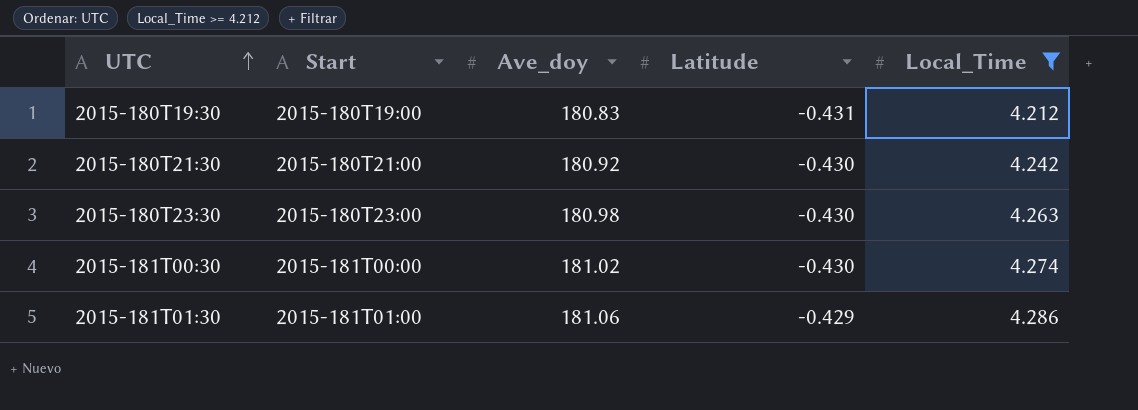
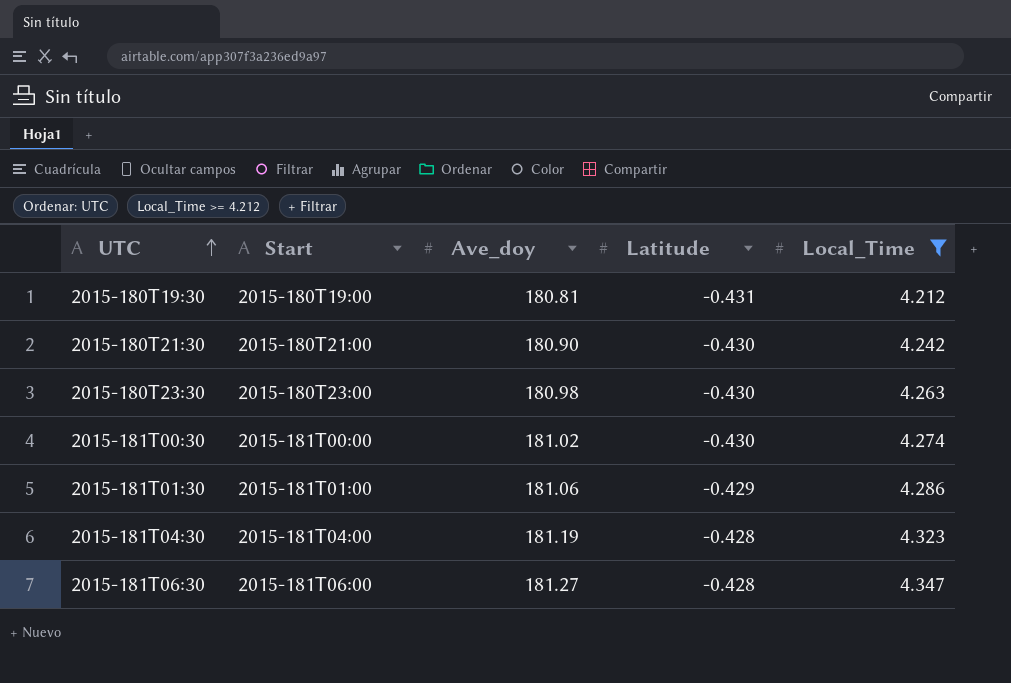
2015-180T19:30 | Ave_doy: 180.83 -> 180.81
2015-180T21:30 | Ave_doy: 180.92 -> 180.90
row 2015-181T04:30: none -> 2015-181T04:00 | 181.19 | -0.428 | 4.323
row 2015-181T06:30: none -> 2015-181T06:00 | 181.27 | -0.428 | 4.347

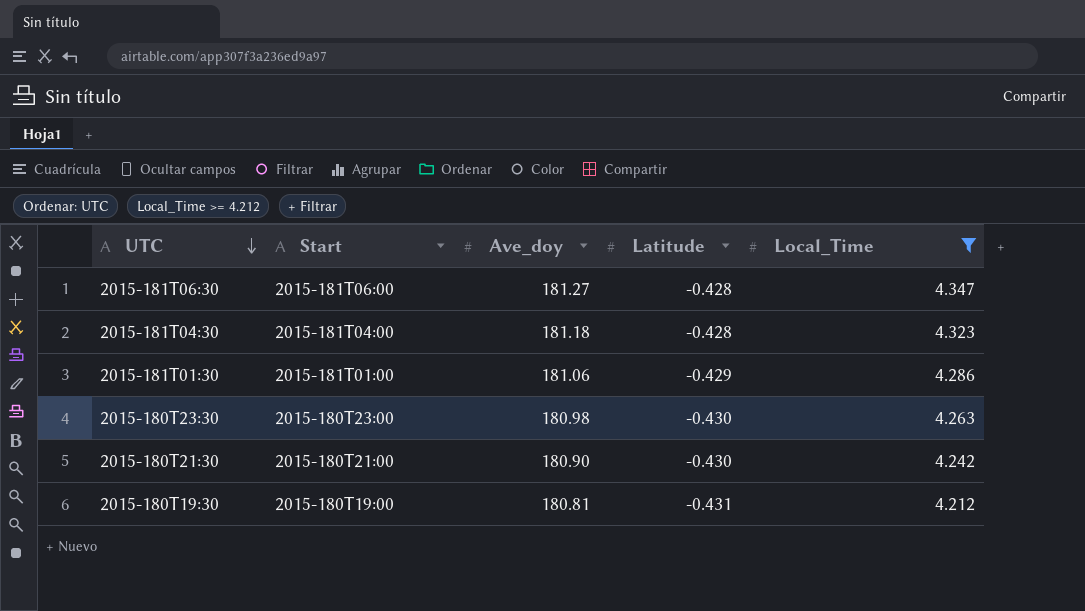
row order: UTC ascending -> UTC descending
row 2015-181T00:30: 2015-181T00:00 | 181.02 | -0.430 | 4.274 -> none
2015-181T04:30 | Ave_doy: 181.19 -> 181.18

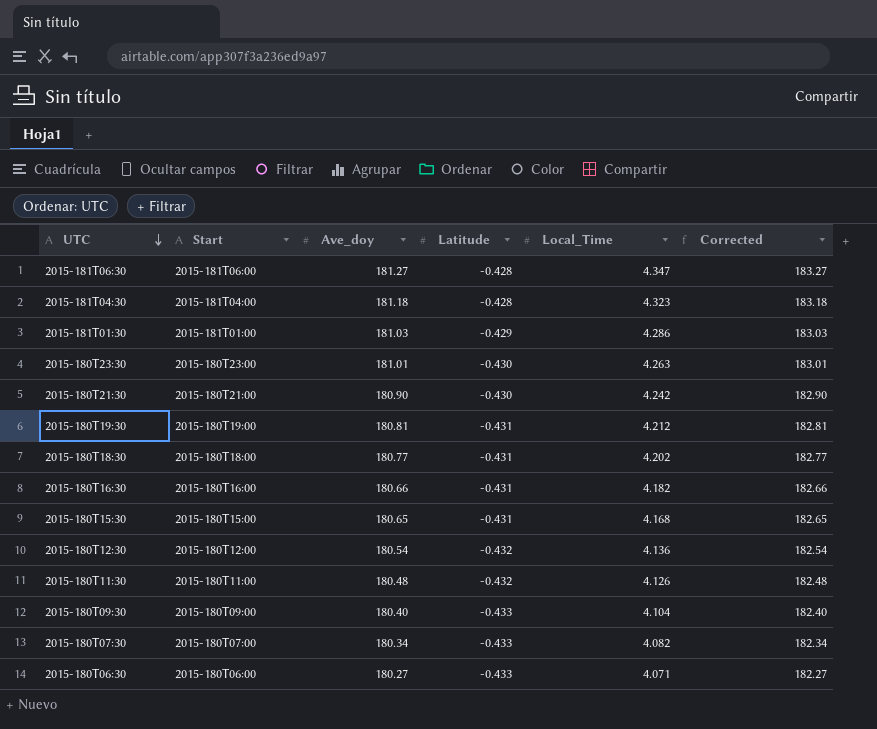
filter: Local_Time >= 4.212 -> none
column Corrected | formula: none -> [Ave_doy] + 2
2015-181T01:30 | Ave_doy: 181.06 -> 181.03
2015-180T23:30 | Ave_doy: 180.98 -> 181.01

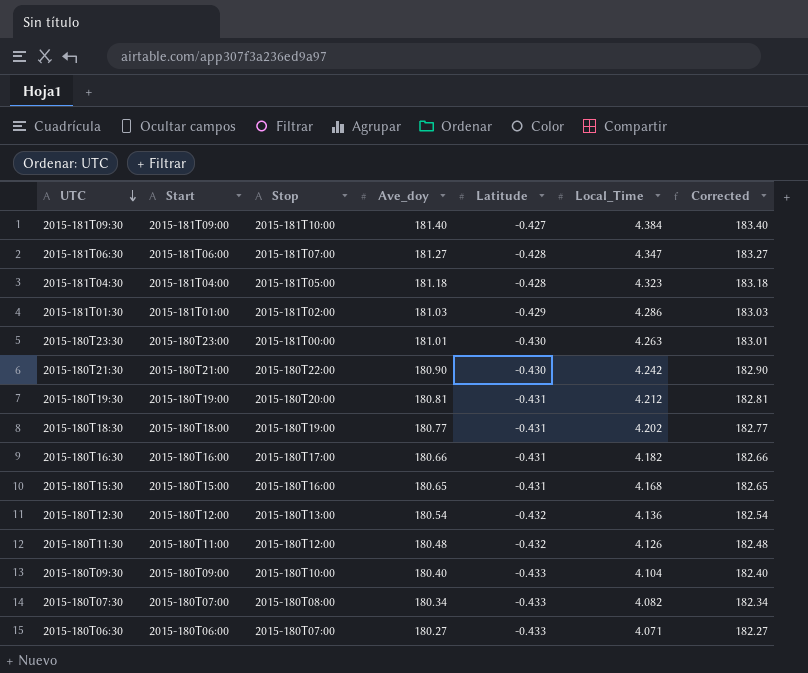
column Stop | position: none -> 3
row 2015-181T09:30: none -> 2015-181T09:00 | 2015-181T10:00 | 181.40 | -0.427 | 4.384 | 183.40

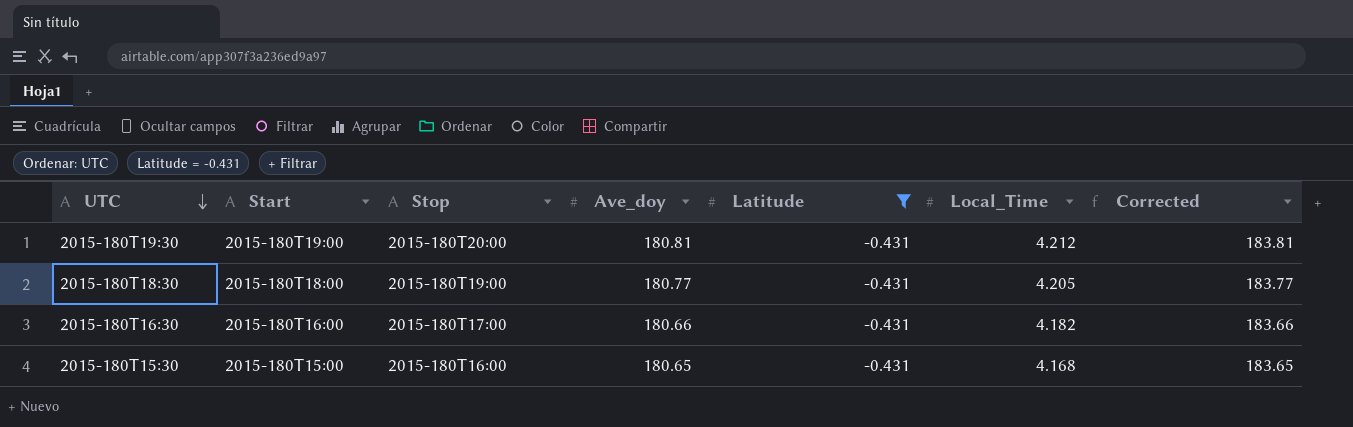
filter: none -> Latitude = -0.431
column Corrected | formula: [Ave_doy] + 2 -> [Ave_doy] + 3
2015-180T18:30 | Local_Time: 4.202 -> 4.205

